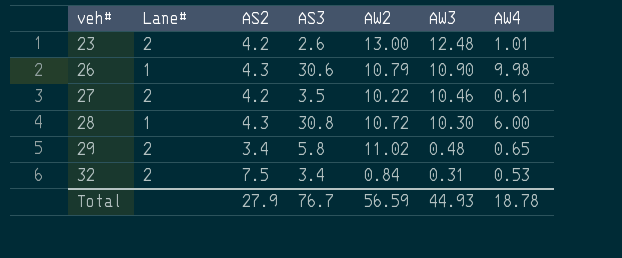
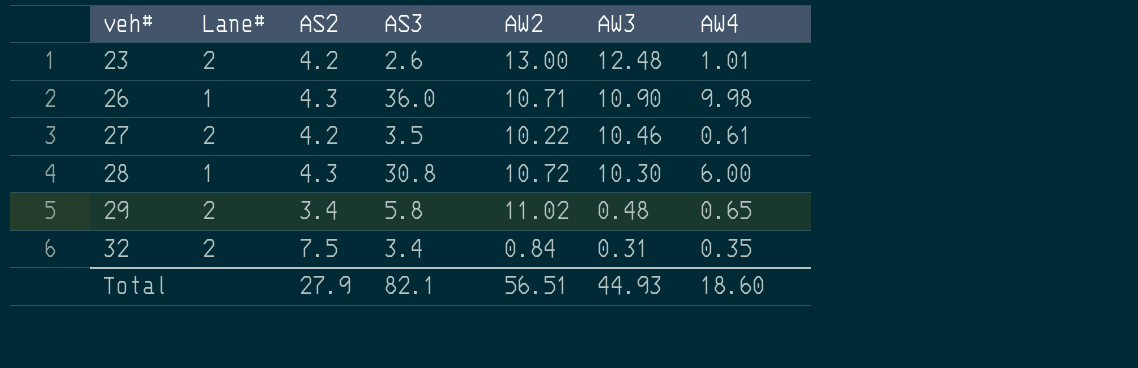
26 | AS3: 30.6 -> 36.0
26 | AW2: 10.79 -> 10.71
32 | AW4: 0.53 -> 0.35
Total | AS3: 76.7 -> 82.1
Total | AW2: 56.59 -> 56.51
Total | AW4: 18.78 -> 18.60

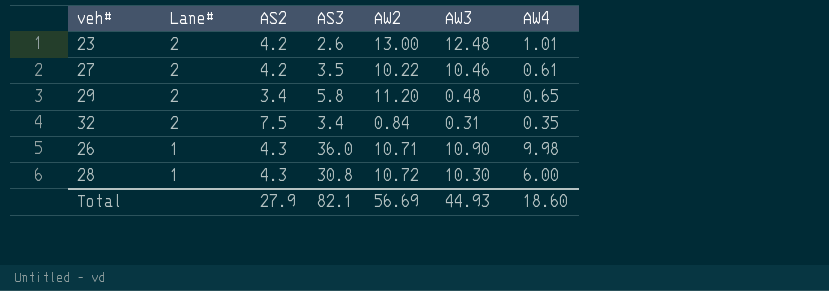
row order: veh# ascending -> Lane# descending
29 | AW2: 11.02 -> 11.20
Total | AW2: 56.51 -> 56.69

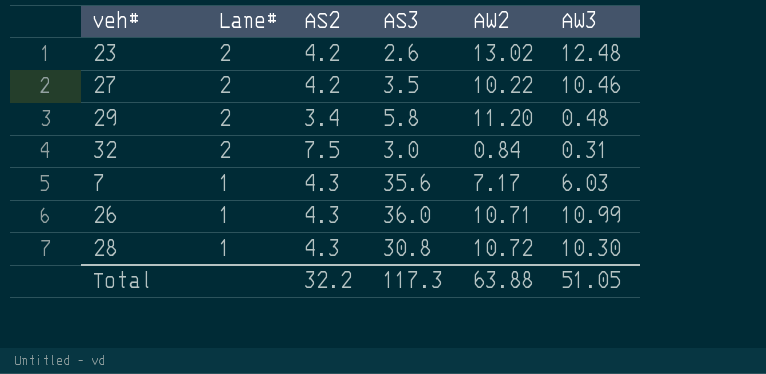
column AW4 | position: 7 -> none
23 | AW2: 13.00 -> 13.02
32 | AS3: 3.4 -> 3.0
row 7: none -> 1 | 4.3 | 35.6 | 7.17 | 6.03
26 | AW3: 10.90 -> 10.99
Total | AS2: 27.9 -> 32.2
Total | AS3: 82.1 -> 117.3
Total | AW2: 56.69 -> 63.88
Total | AW3: 44.93 -> 51.05

